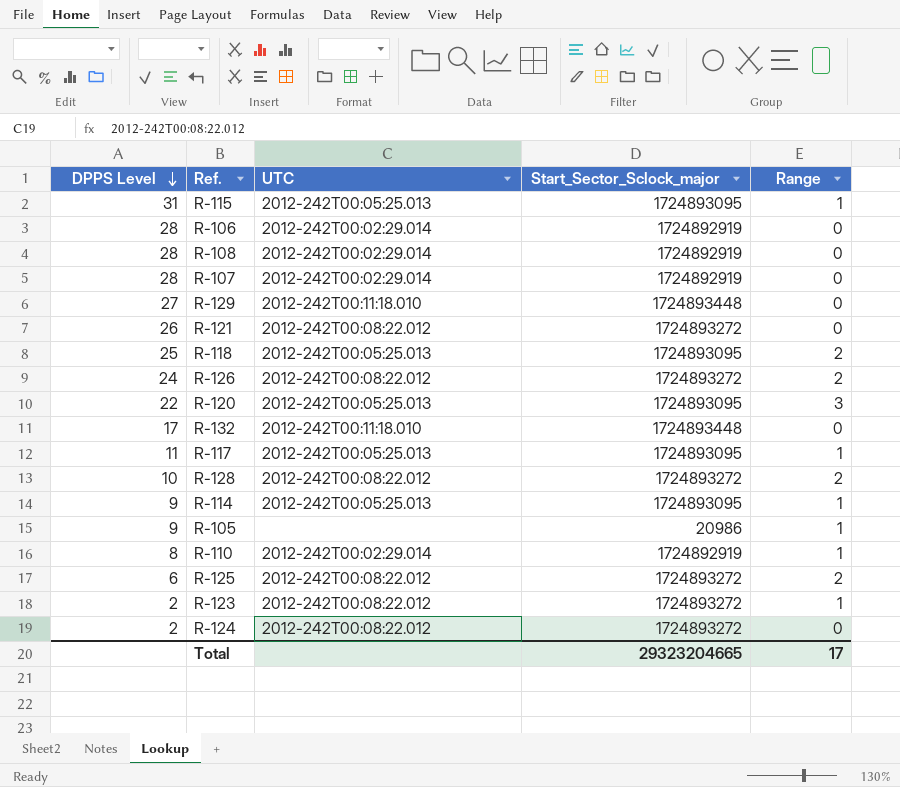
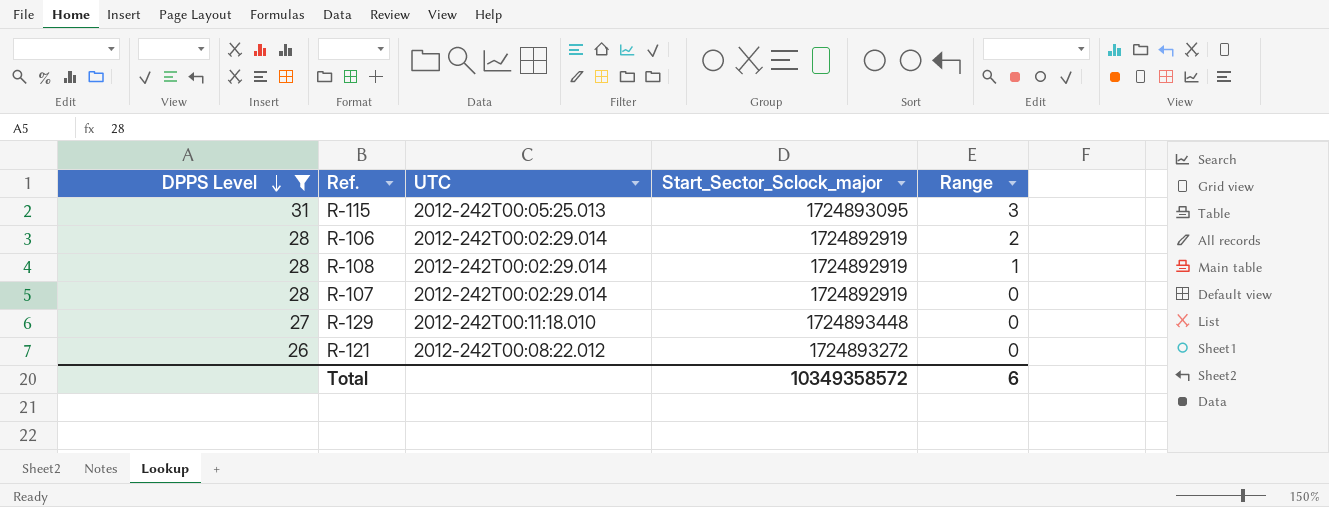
filter: none -> DPPS Level >= 26
R-115 | Range: 1 -> 3
R-106 | Range: 0 -> 2
R-108 | Range: 0 -> 1
Total | Start_Sector_Sclock_major: 29323204665 -> 10349358572
Total | Range: 17 -> 6

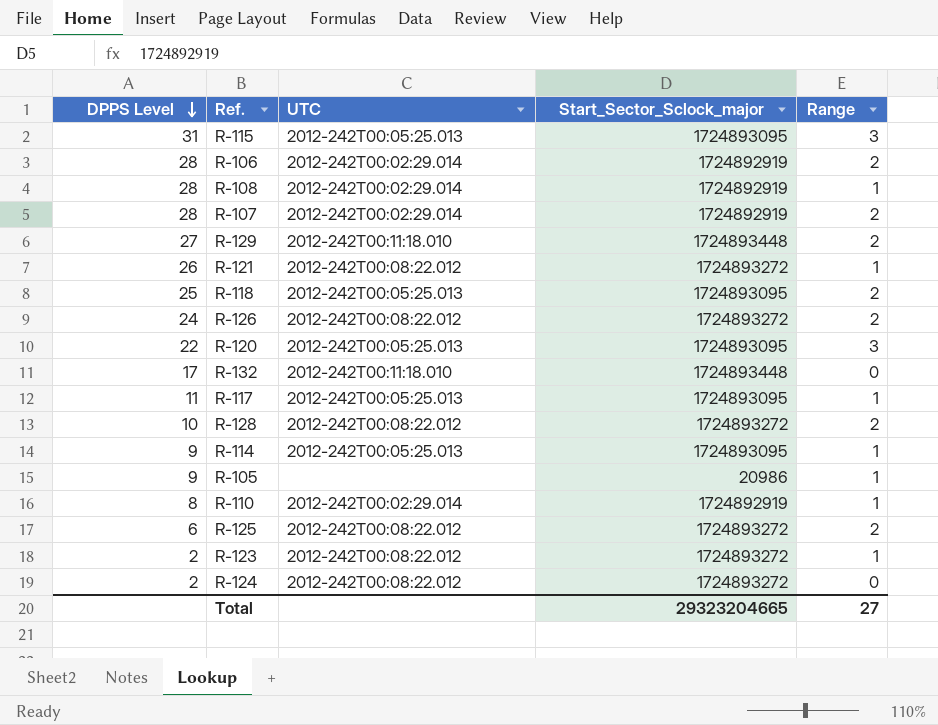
filter: DPPS Level >= 26 -> none
R-107 | Range: 0 -> 2
R-129 | Range: 0 -> 2
R-121 | Range: 0 -> 1
Total | Start_Sector_Sclock_major: 10349358572 -> 29323204665
Total | Range: 6 -> 27

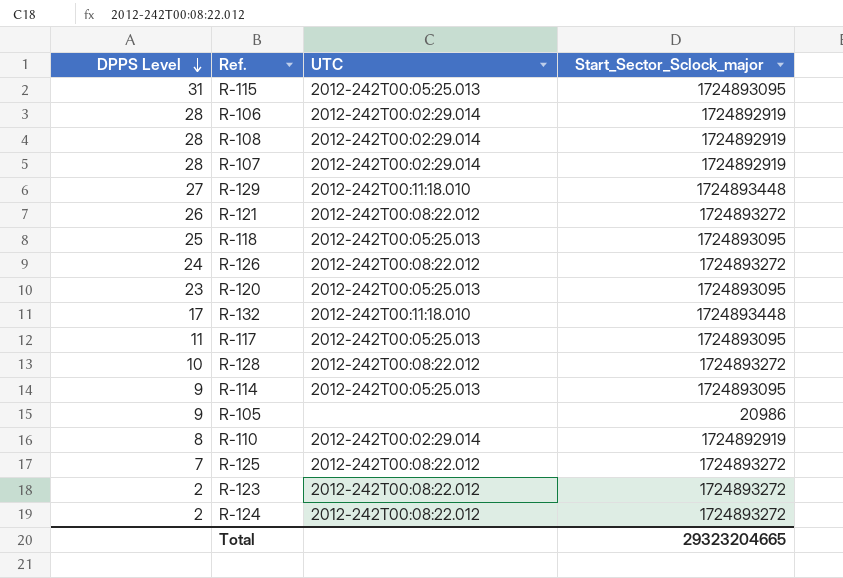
column Range | position: 5 -> none
R-120 | DPPS Level: 22 -> 23
R-125 | DPPS Level: 6 -> 7

